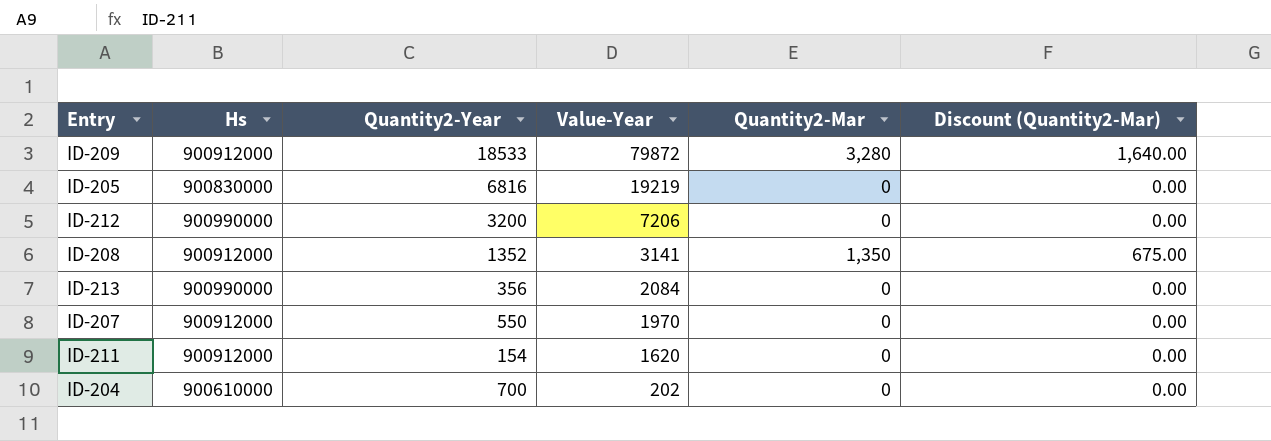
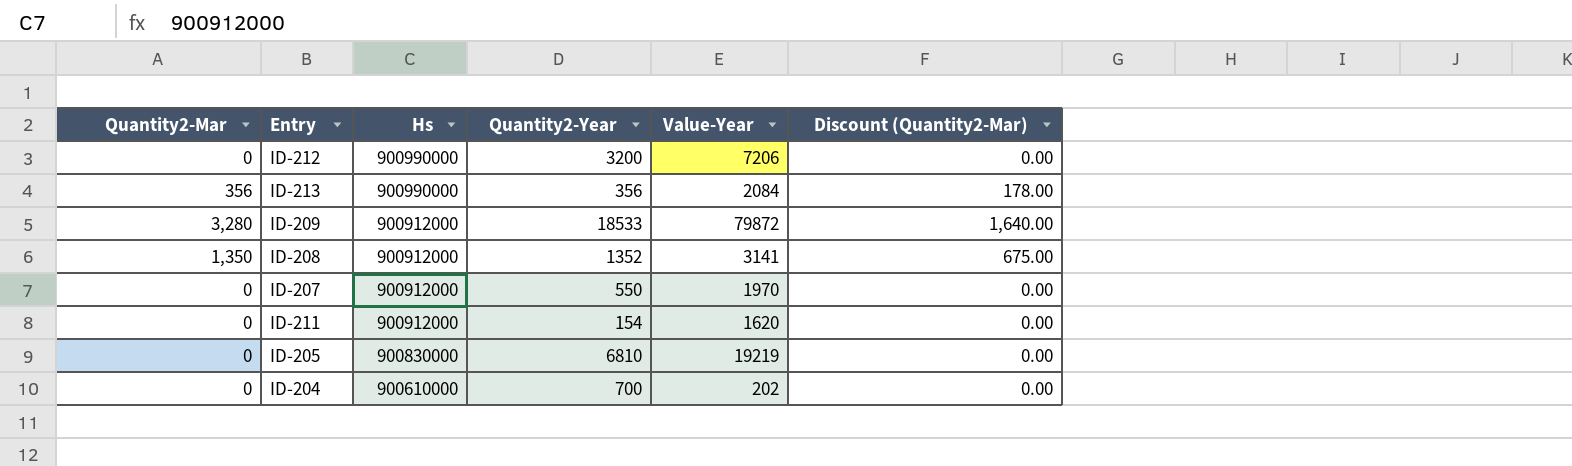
row order: Value-Year descending -> Hs descending
column Quantity2-Mar | position: 5 -> 1
ID-213 | Quantity2-Mar: 0 -> 356
ID-213 | Discount (Quantity2-Mar): 0.00 -> 178.00
ID-205 | Quantity2-Year: 6816 -> 6810

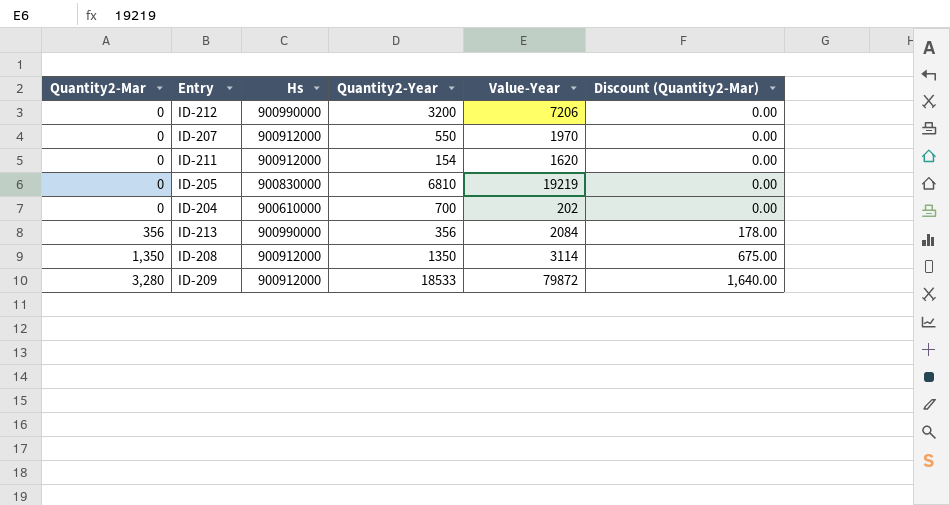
row order: Hs descending -> Quantity2-Mar ascending
ID-208 | Quantity2-Year: 1352 -> 1350
ID-208 | Value-Year: 3141 -> 3114

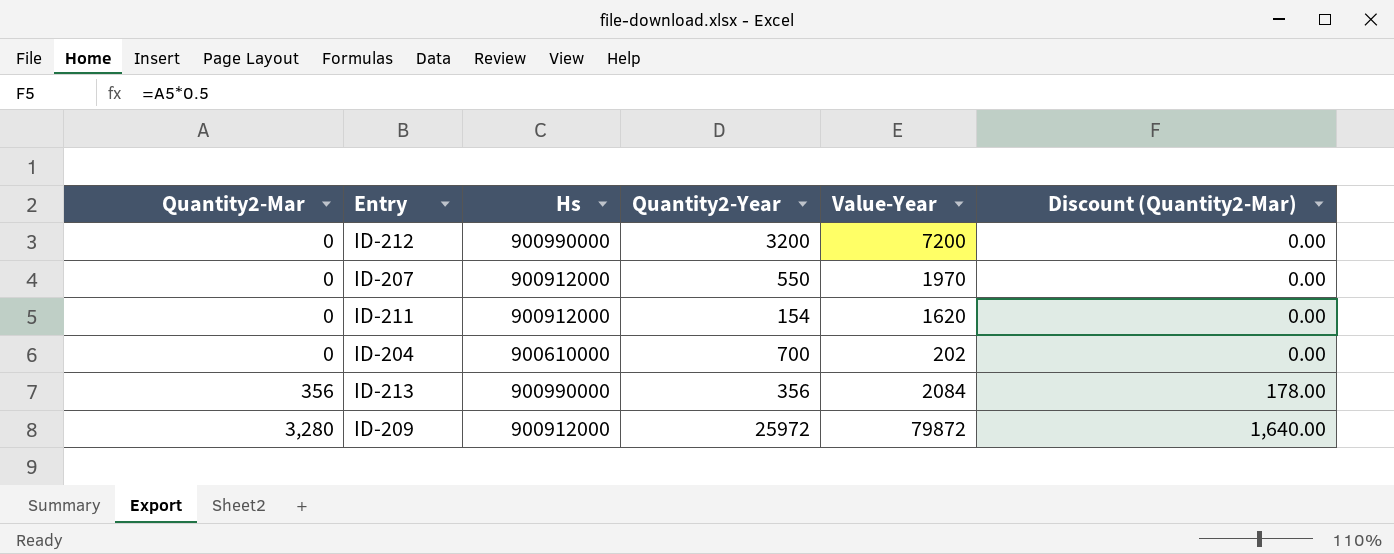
row ID-205: 0 | 900830000 | 6810 | 19219 | 0.00 -> none
row ID-208: 1,350 | 900912000 | 1350 | 3114 | 675.00 -> none
ID-212 | Value-Year: 7206 -> 7200
ID-209 | Quantity2-Year: 18533 -> 25972

